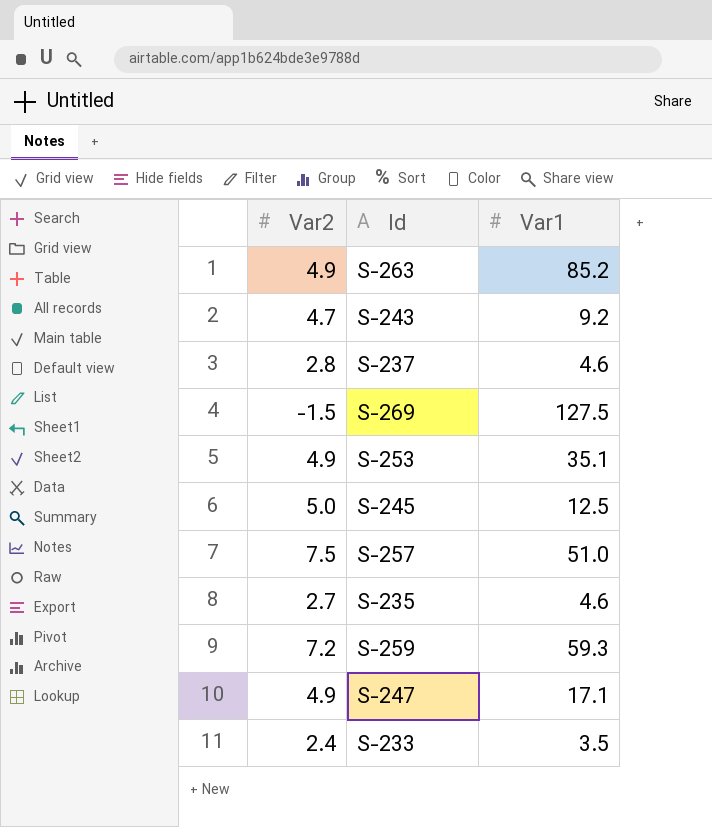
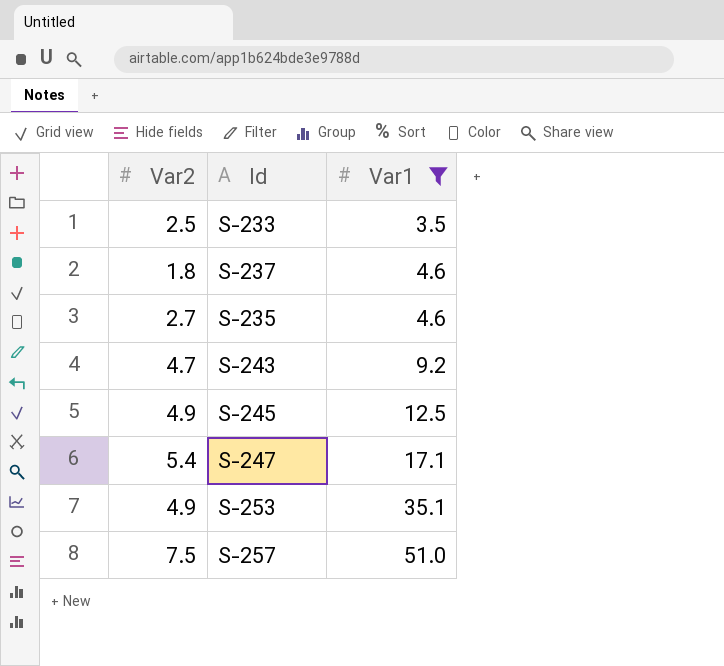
filter: none -> Var1 <= 51.0
row order: none -> Var1 ascending
S-233 | Var2: 2.4 -> 2.5
S-237 | Var2: 2.8 -> 1.8
S-245 | Var2: 5.0 -> 4.9
S-247 | Var2: 4.9 -> 5.4

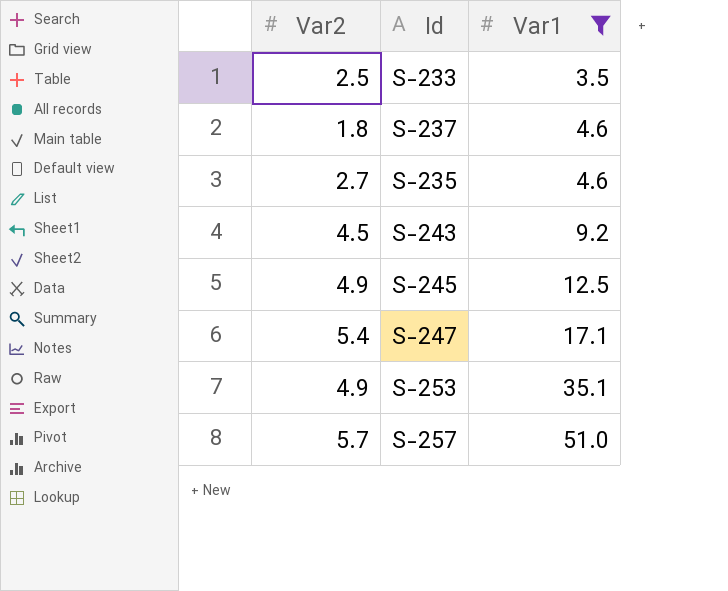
S-243 | Var2: 4.7 -> 4.5
S-257 | Var2: 7.5 -> 5.7

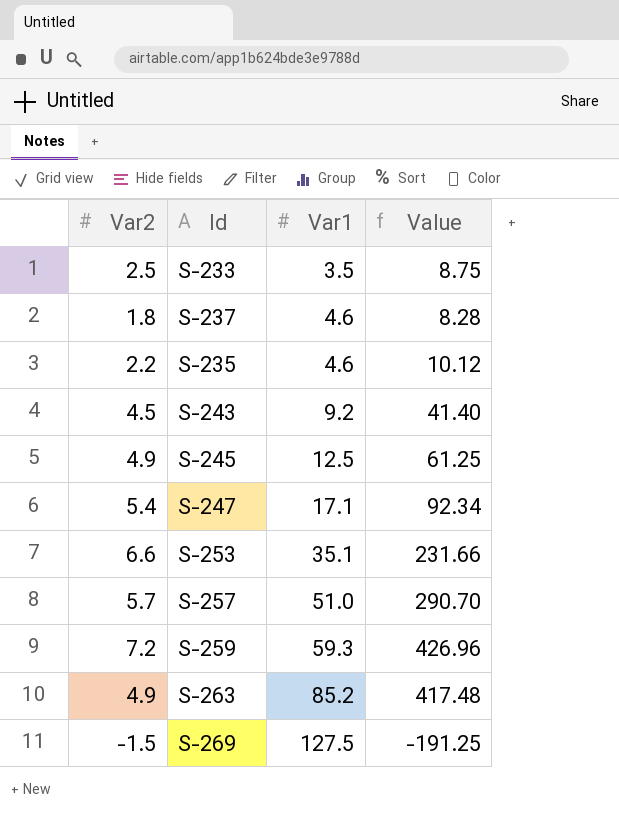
filter: Var1 <= 51.0 -> none
column Value | formula: none -> [Var2] * [Var1]
S-235 | Var2: 2.7 -> 2.2
S-253 | Var2: 4.9 -> 6.6

